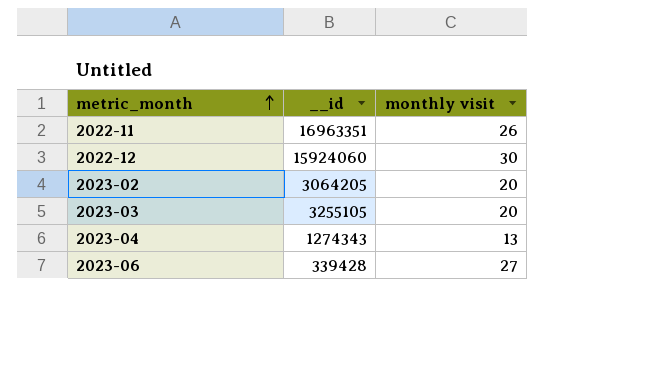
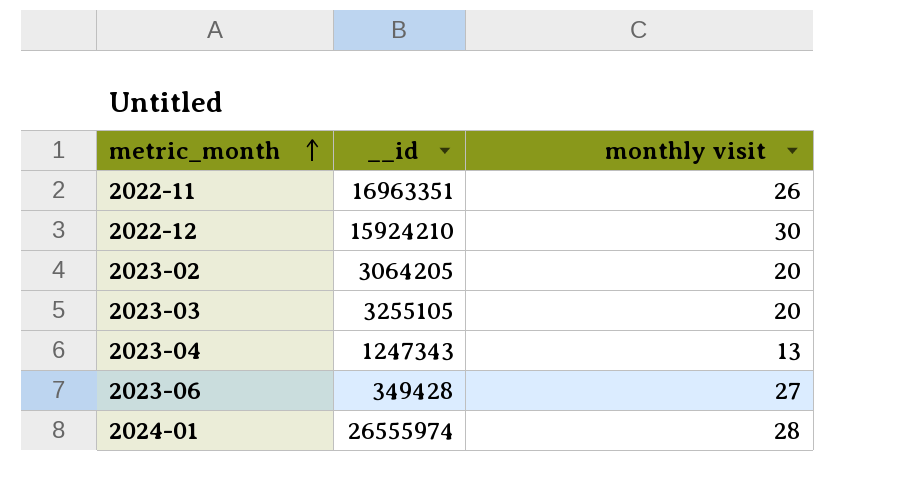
2022-12 | __id: 15924060 -> 15924210
2023-04 | __id: 1274343 -> 1247343
2023-06 | __id: 339428 -> 349428
row 2024-01: none -> 26555974 | 28

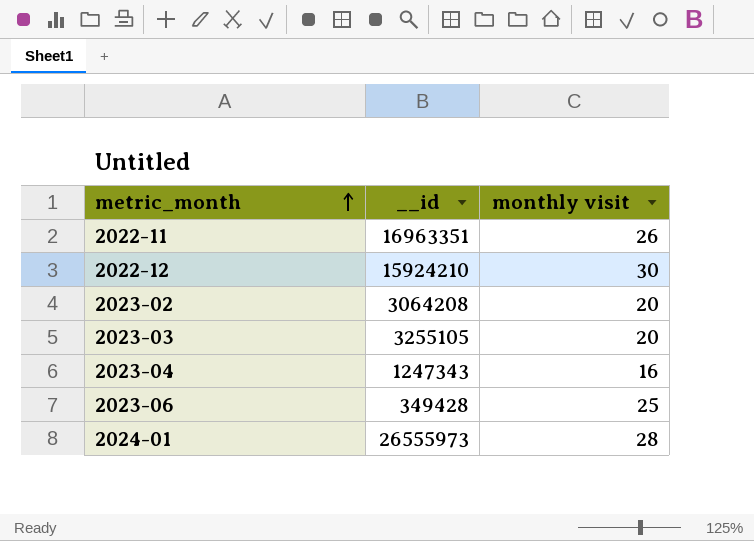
2023-02 | __id: 3064205 -> 3064208
2023-04 | monthly visit: 13 -> 16
2023-06 | monthly visit: 27 -> 25
2024-01 | __id: 26555974 -> 26555973

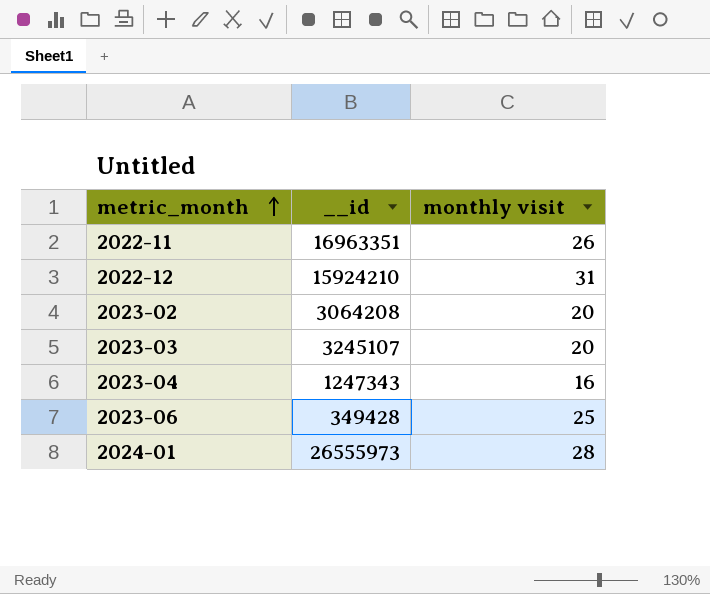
2022-12 | monthly visit: 30 -> 31
2023-03 | __id: 3255105 -> 3245107

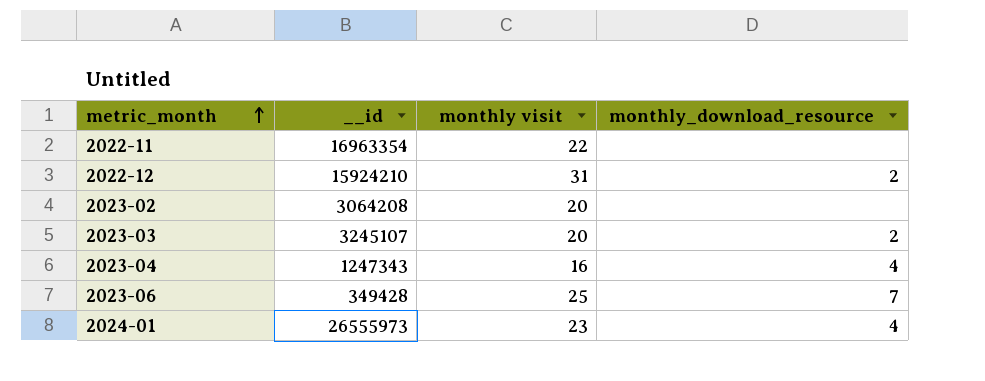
column monthly_download_resource | position: none -> 4
2022-11 | __id: 16963351 -> 16963354
2022-11 | monthly visit: 26 -> 22
2024-01 | monthly visit: 28 -> 23

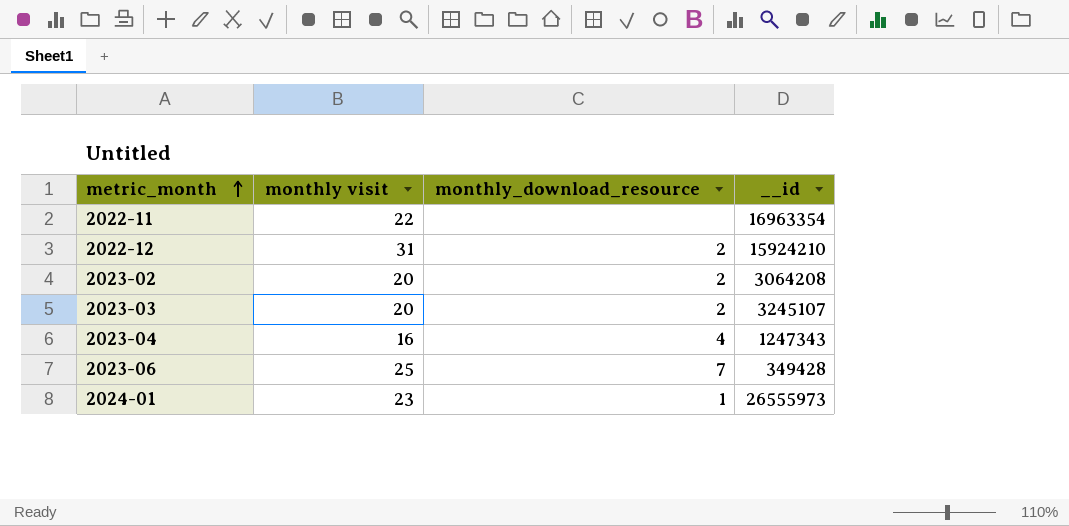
column __id | position: 2 -> 4
2023-02 | monthly_download_resource: none -> 2
2024-01 | monthly_download_resource: 4 -> 1

